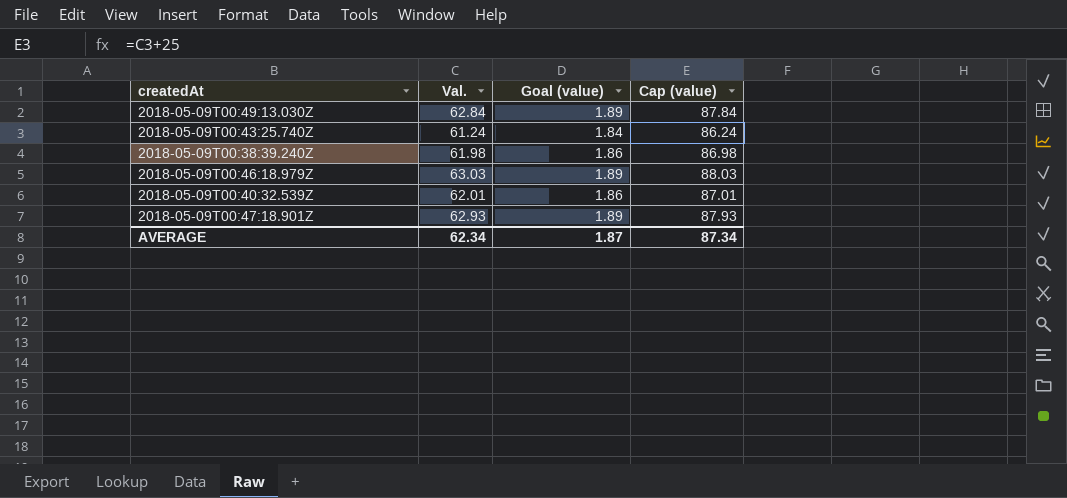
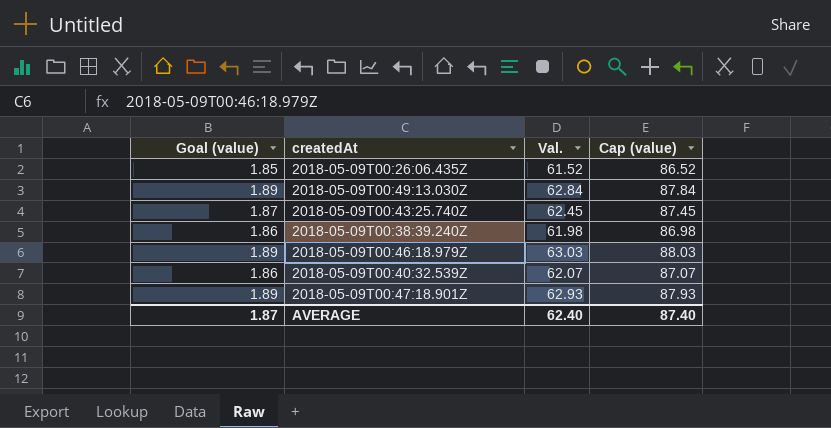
column Goal (value) | position: 3 -> 1
row 2018-05-09T00:26:06.435Z: none -> 1.85 | 61.52 | 86.52
2018-05-09T00:43:25.740Z | Goal (value): 1.84 -> 1.87
2018-05-09T00:43:25.740Z | Val.: 61.24 -> 62.45
2018-05-09T00:43:25.740Z | Cap (value): 86.24 -> 87.45
2018-05-09T00:40:32.539Z | Val.: 62.01 -> 62.07
2018-05-09T00:40:32.539Z | Cap (value): 87.01 -> 87.07
AVERAGE | Val.: 62.34 -> 62.40
AVERAGE | Cap (value): 87.34 -> 87.40

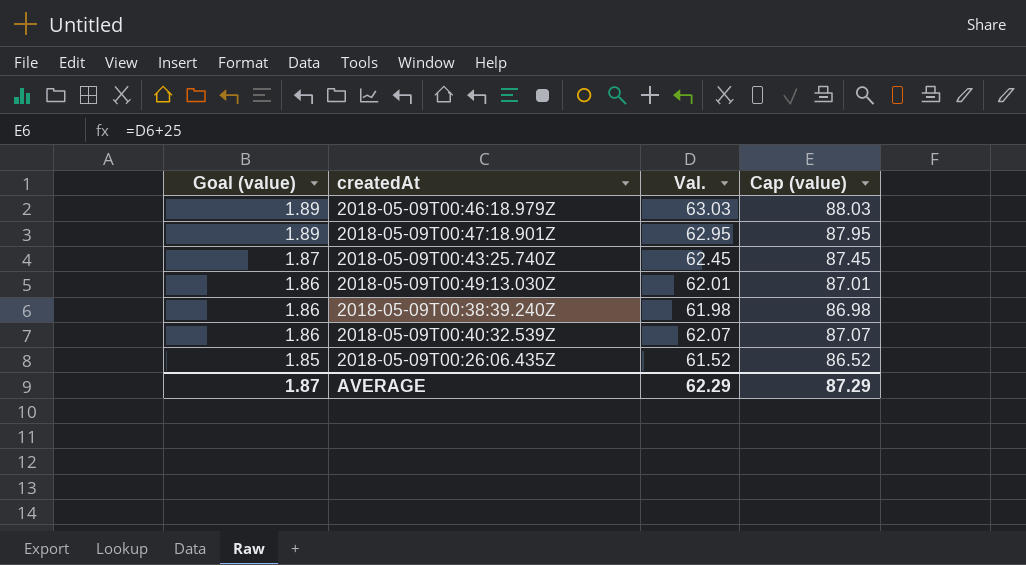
row order: none -> Goal (value) descending
2018-05-09T00:47:18.901Z | Val.: 62.93 -> 62.95
2018-05-09T00:47:18.901Z | Cap (value): 87.93 -> 87.95
2018-05-09T00:49:13.030Z | Goal (value): 1.89 -> 1.86
2018-05-09T00:49:13.030Z | Val.: 62.84 -> 62.01
2018-05-09T00:49:13.030Z | Cap (value): 87.84 -> 87.01
AVERAGE | Val.: 62.40 -> 62.29
AVERAGE | Cap (value): 87.40 -> 87.29

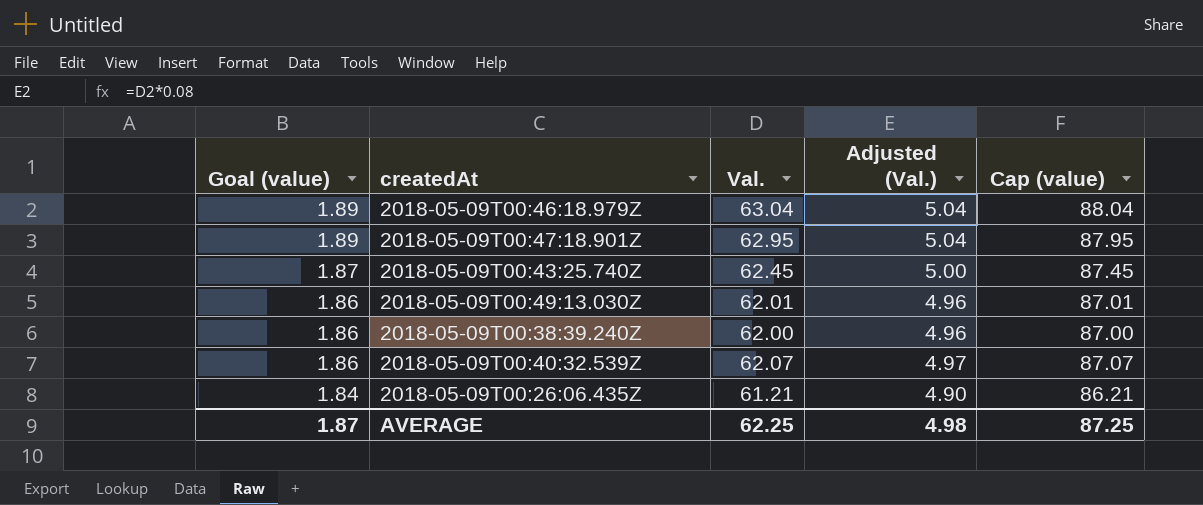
column Adjusted (Val.) | formula: none -> [Val.] * 0.08
2018-05-09T00:46:18.979Z | Val.: 63.03 -> 63.04
2018-05-09T00:46:18.979Z | Cap (value): 88.03 -> 88.04
2018-05-09T00:38:39.240Z | Val.: 61.98 -> 62.00
2018-05-09T00:38:39.240Z | Cap (value): 86.98 -> 87.00
2018-05-09T00:26:06.435Z | Goal (value): 1.85 -> 1.84
2018-05-09T00:26:06.435Z | Val.: 61.52 -> 61.21
2018-05-09T00:26:06.435Z | Cap (value): 86.52 -> 86.21
AVERAGE | Val.: 62.29 -> 62.25
AVERAGE | Cap (value): 87.29 -> 87.25

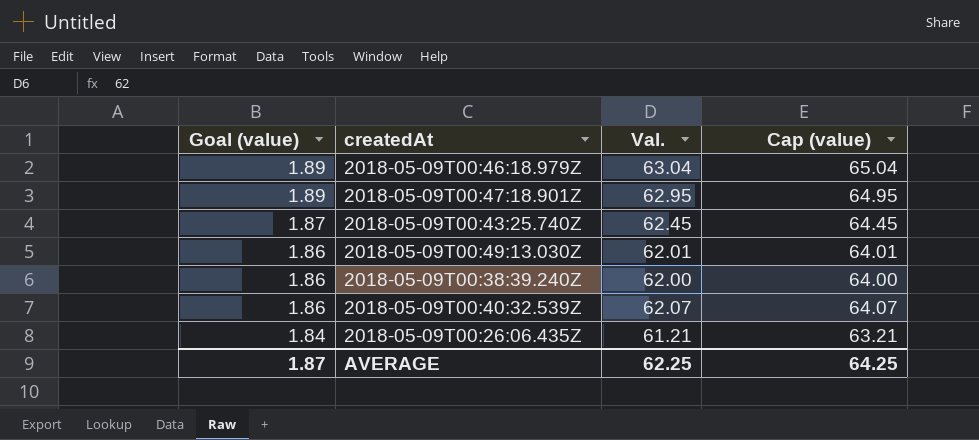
column Adjusted (Val.) | formula: [Val.] * 0.08 -> none
column Cap (value) | formula: [Val.] + 25 -> [Val.] + 2
AVERAGE | Cap (value): 87.25 -> 64.25

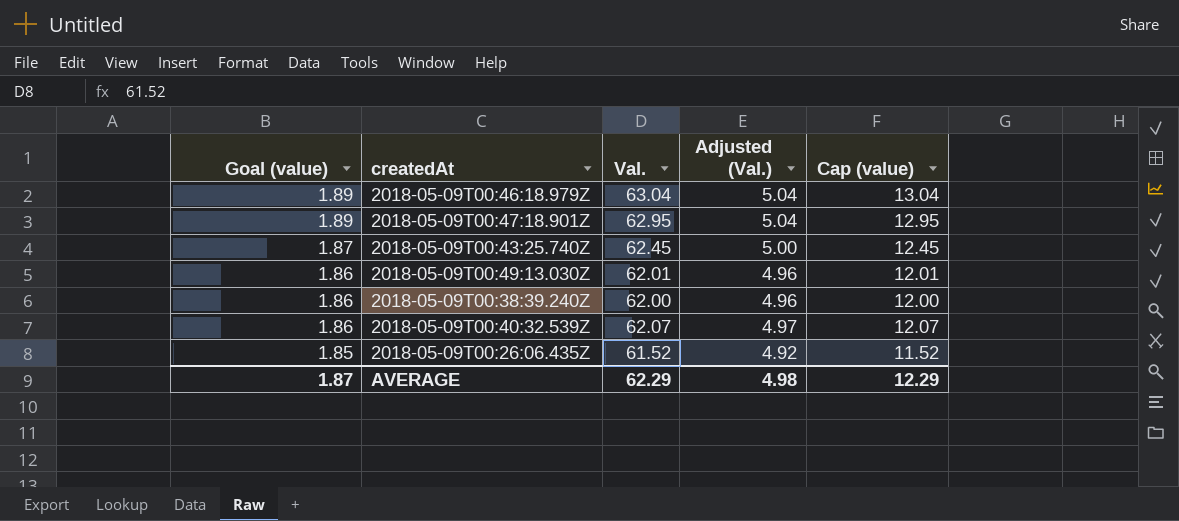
column Adjusted (Val.) | formula: none -> [Val.] * 0.08
column Cap (value) | formula: [Val.] + 2 -> [Val.] - 50
2018-05-09T00:26:06.435Z | Goal (value): 1.84 -> 1.85
2018-05-09T00:26:06.435Z | Val.: 61.21 -> 61.52
AVERAGE | Val.: 62.25 -> 62.29
AVERAGE | Cap (value): 64.25 -> 12.29

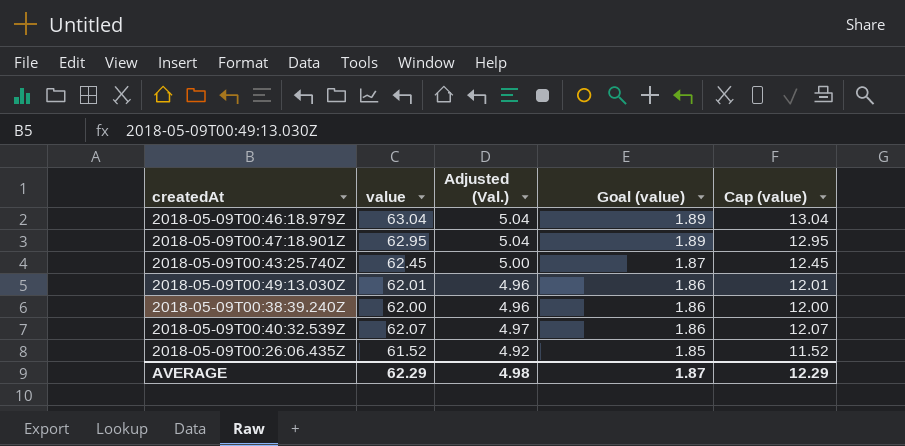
column name: Val. -> value
column Goal (value) | position: 1 -> 4

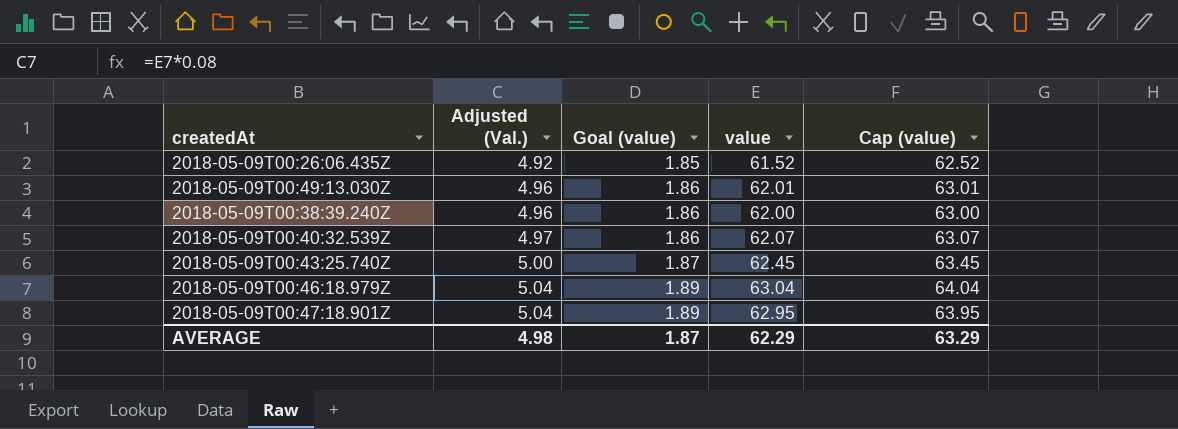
row order: Goal (value) descending -> Adjusted (Val.) ascending
column value | position: 2 -> 4
column Cap (value) | formula: [value] - 50 -> [value] + 1
AVERAGE | Cap (value): 12.29 -> 63.29

